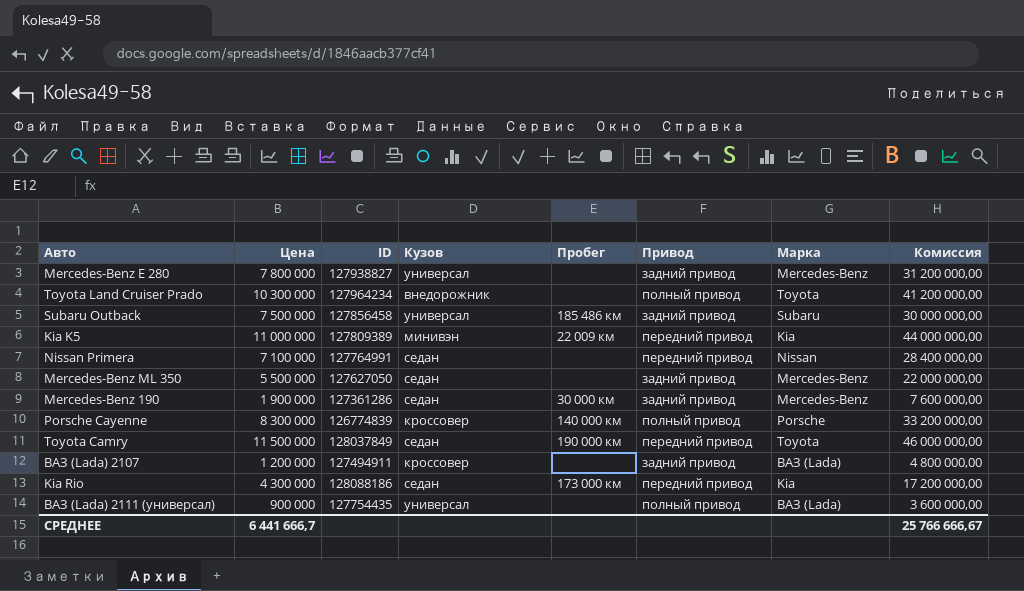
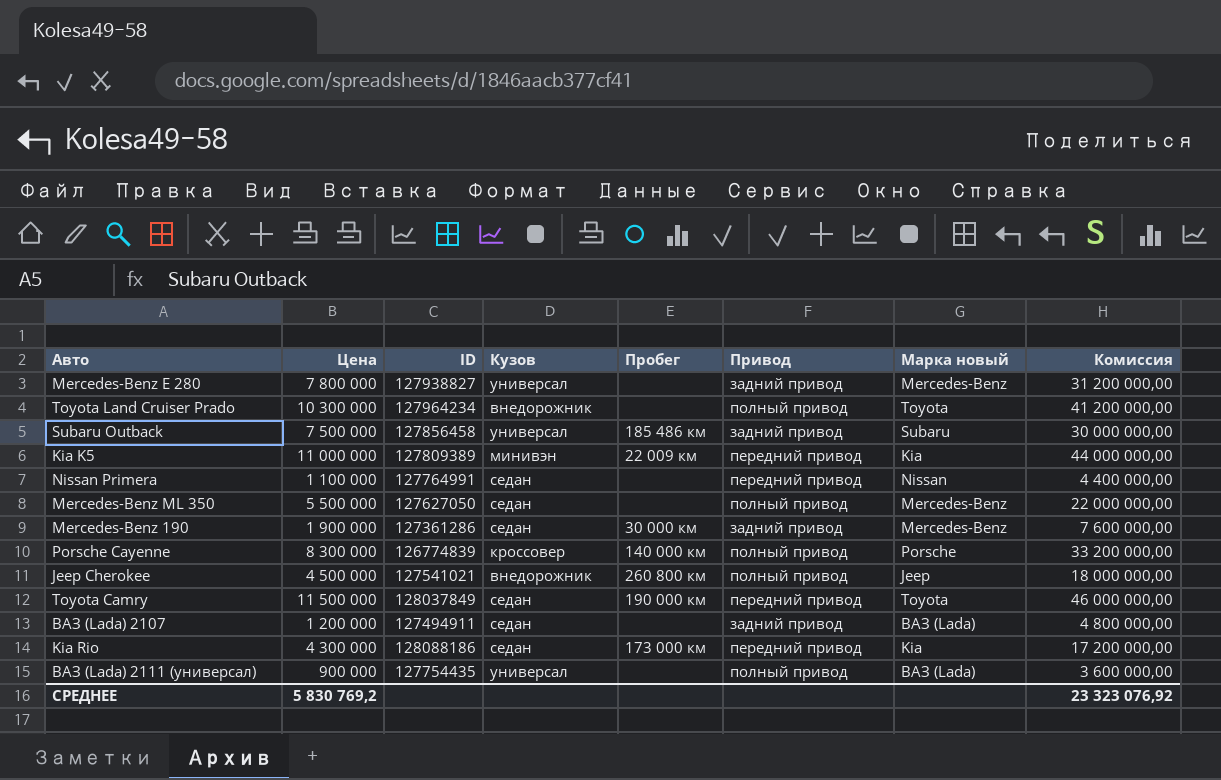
column name: Марка -> Марка новый
Nissan Primera | Цена: 7 100 000 -> 1 100 000
Nissan Primera | Комиссия: 28 400 000,00 -> 4 400 000,00
Mercedes-Benz ML 350 | Привод: задний привод -> полный привод
row Jeep Cherokee: none -> 4 500 000 | 127541021 | внедорожник | 260 800 км | полный привод | Jeep | 18 000 000,00
ВАЗ (Lada) 2107 | Кузов: кроссовер -> седан
СРЕДНЕЕ | Цена: 6 441 666,7 -> 5 830 769,2
СРЕДНЕЕ | Комиссия: 25 766 666,67 -> 23 323 076,92

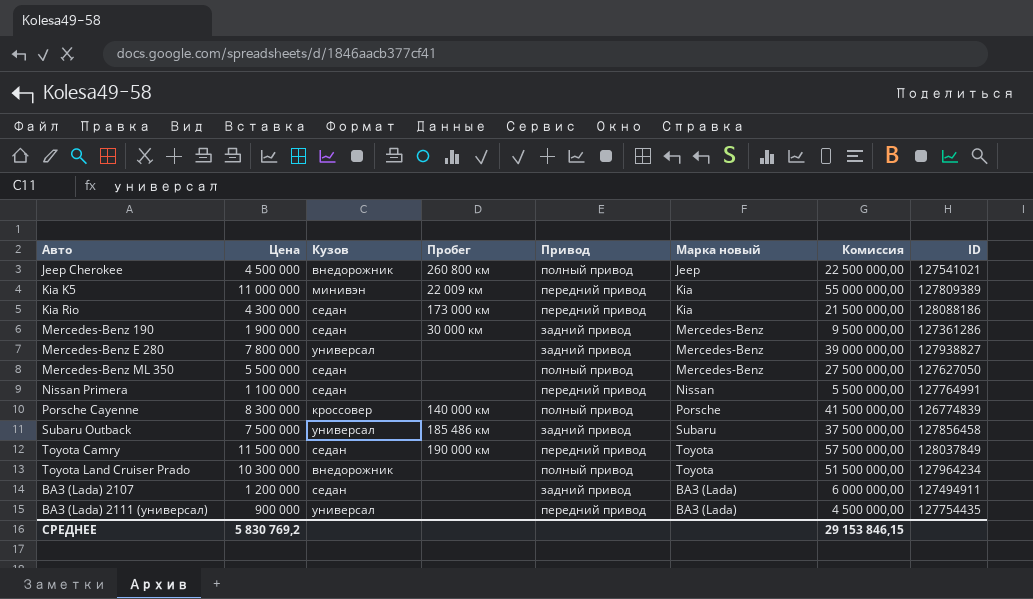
row order: none -> Авто ascending
column Комиссия | formula: [Цена] * 4 -> [Цена] * 5
column ID | position: 3 -> 8
ВАЗ (Lada) 2111 (универсал) | Привод: полный привод -> передний привод
СРЕДНЕЕ | Комиссия: 23 323 076,92 -> 29 153 846,15

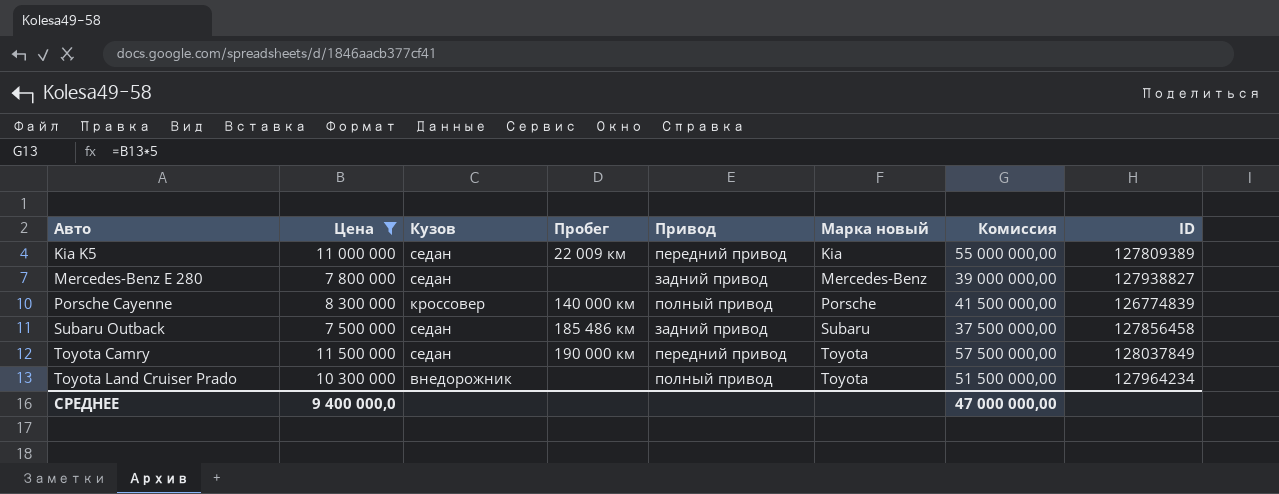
filter: none -> Цена >= 7 500 000
Kia K5 | Кузов: минивэн -> седан
Mercedes-Benz E 280 | Кузов: универсал -> седан
Subaru Outback | Кузов: универсал -> седан
СРЕДНЕЕ | Цена: 5 830 769,2 -> 9 400 000,0
СРЕДНЕЕ | Комиссия: 29 153 846,15 -> 47 000 000,00

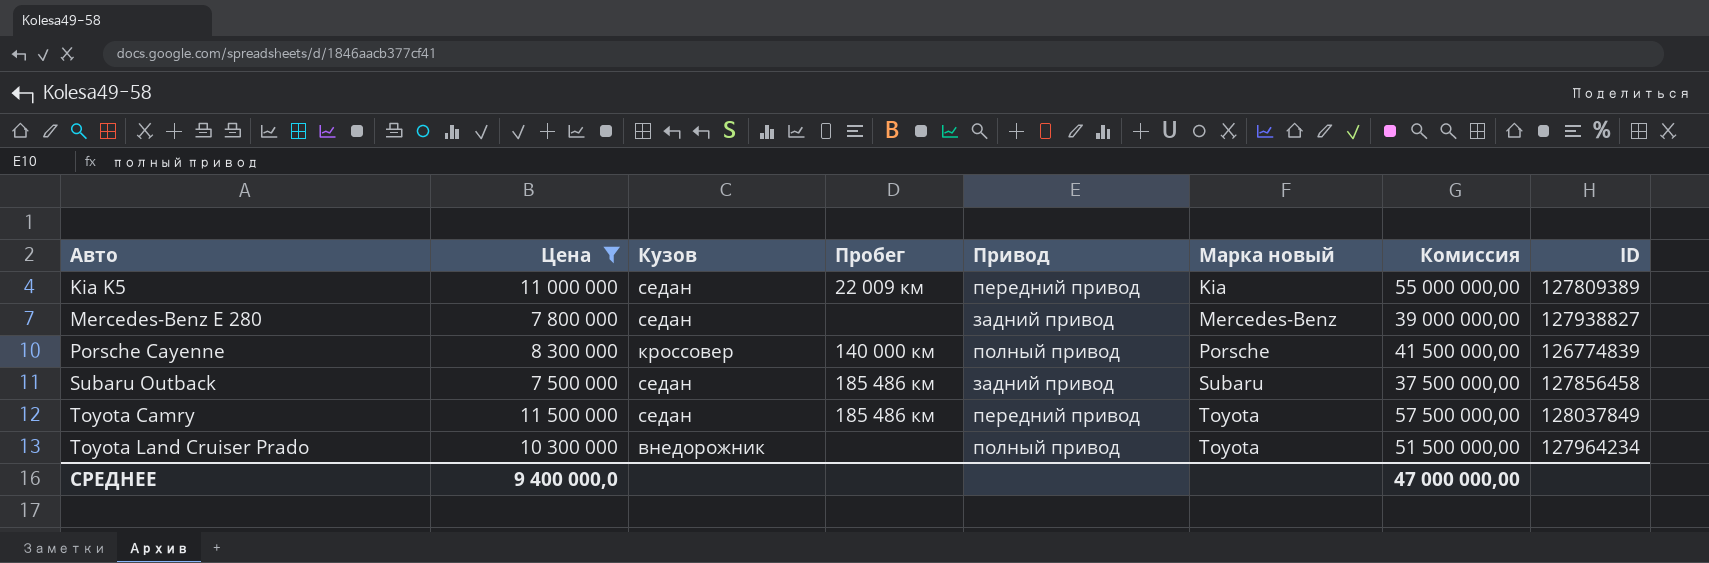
Toyota Camry | Пробег: 190 000 км -> 185 486 км

